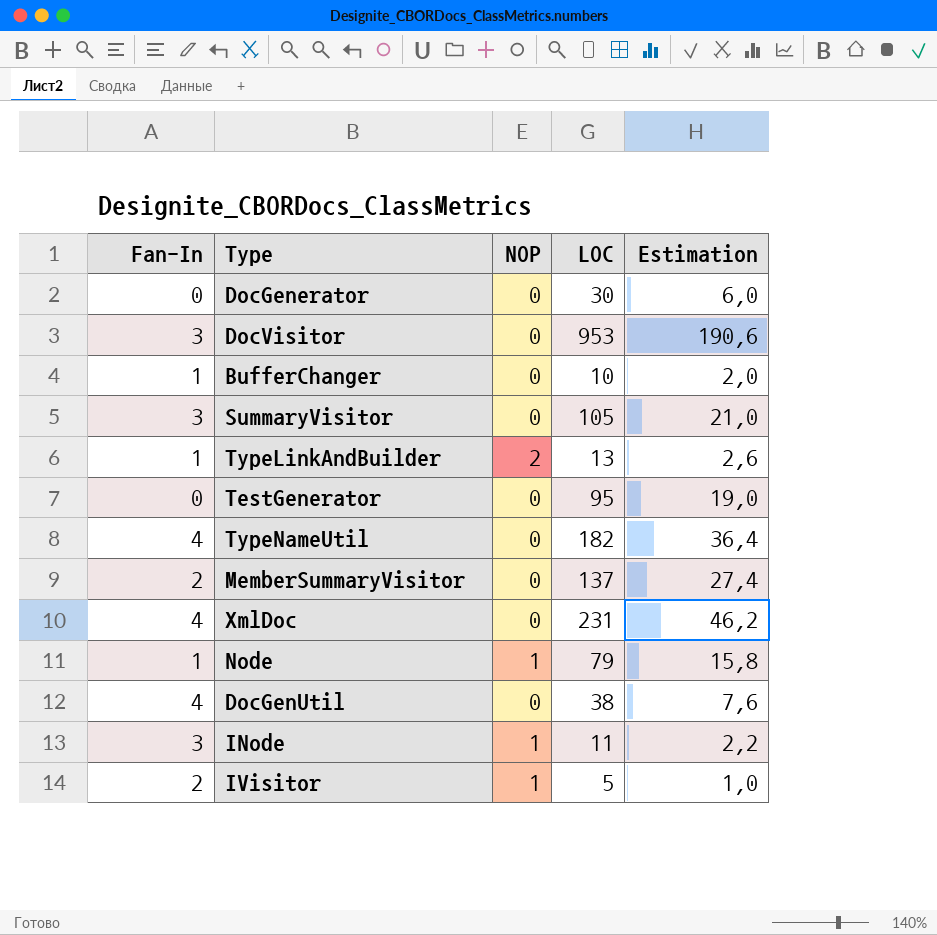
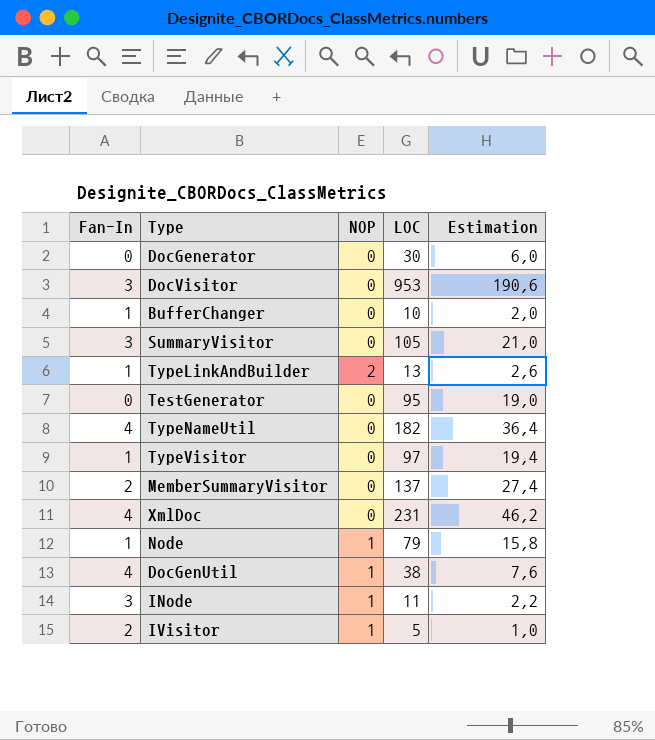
row TypeVisitor: none -> 1 | 0 | 97 | 19,4
DocGenUtil | NOP: 0 -> 1

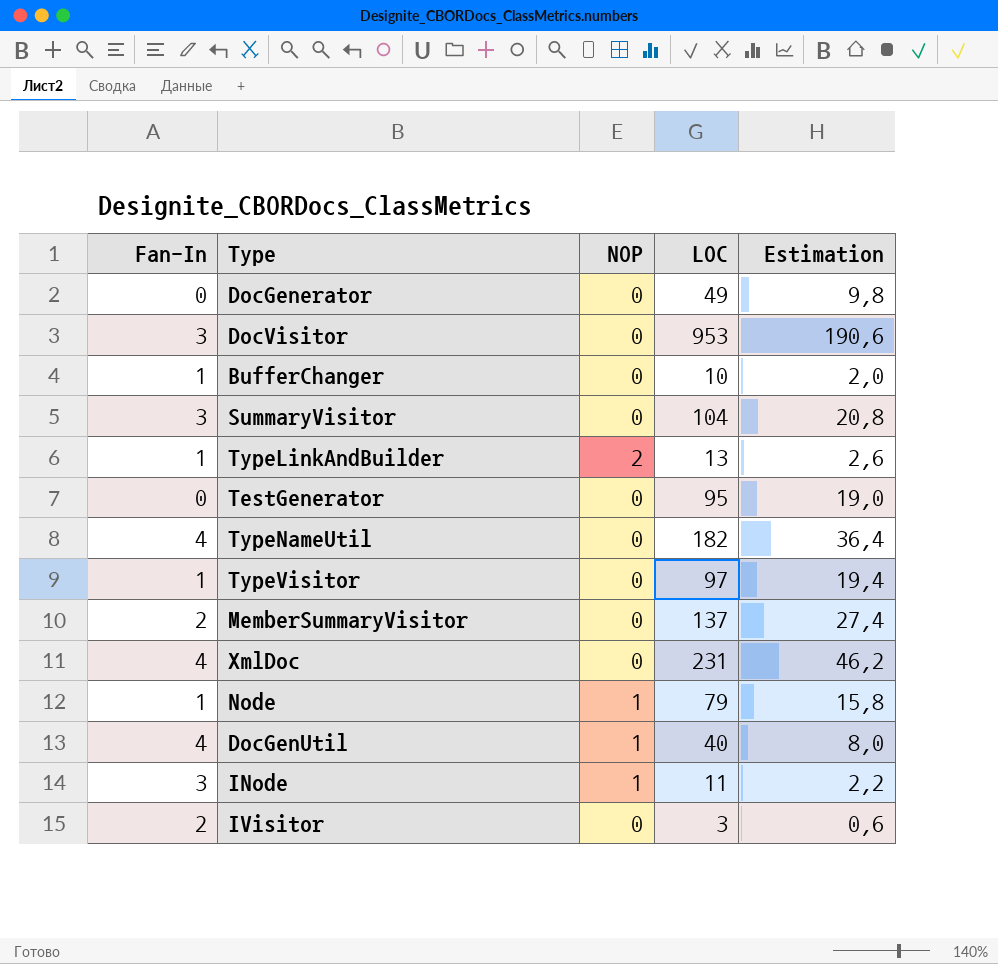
DocGenerator | LOC: 30 -> 49
DocGenerator | Estimation: 6,0 -> 9,8
SummaryVisitor | LOC: 105 -> 104
SummaryVisitor | Estimation: 21,0 -> 20,8
DocGenUtil | LOC: 38 -> 40
DocGenUtil | Estimation: 7,6 -> 8,0
IVisitor | NOP: 1 -> 0
IVisitor | LOC: 5 -> 3
IVisitor | Estimation: 1,0 -> 0,6

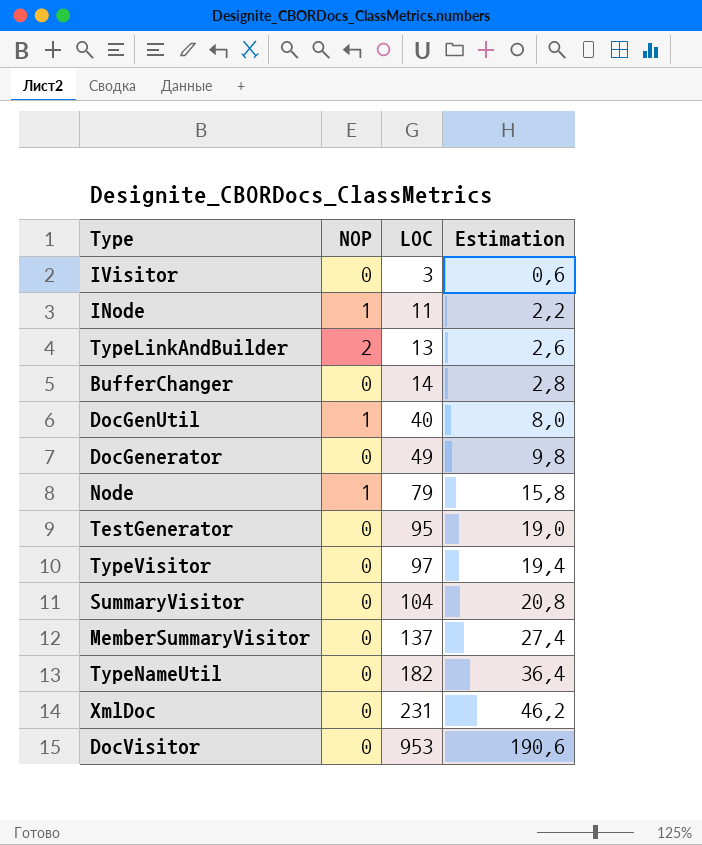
row order: none -> LOC ascending
column Fan-In | position: 1 -> none
BufferChanger | LOC: 10 -> 14
BufferChanger | Estimation: 2,0 -> 2,8

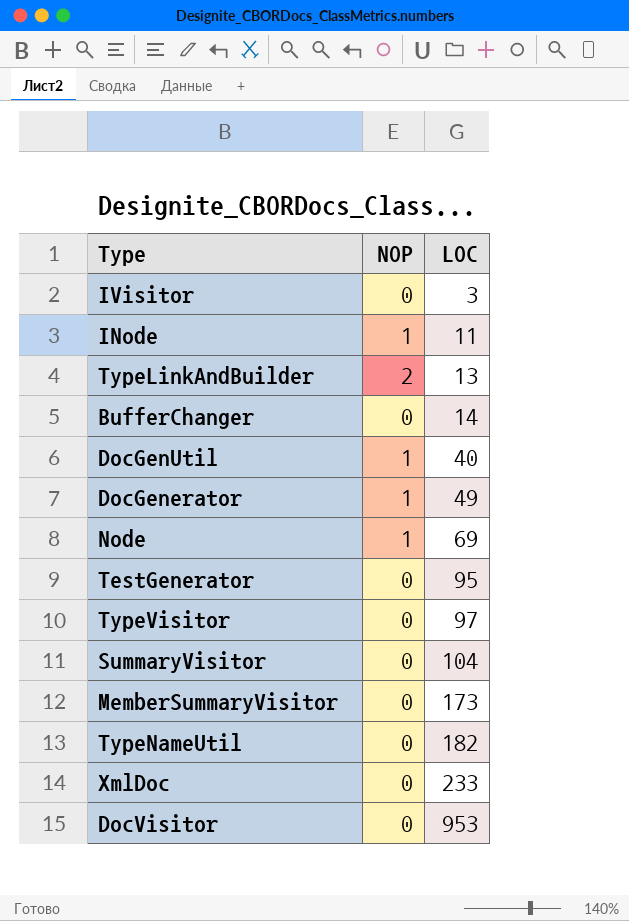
column Estimation | formula: [LOC] * 0,2 -> none
DocGenerator | NOP: 0 -> 1
Node | LOC: 79 -> 69
MemberSummaryVisitor | LOC: 137 -> 173
XmlDoc | LOC: 231 -> 233

